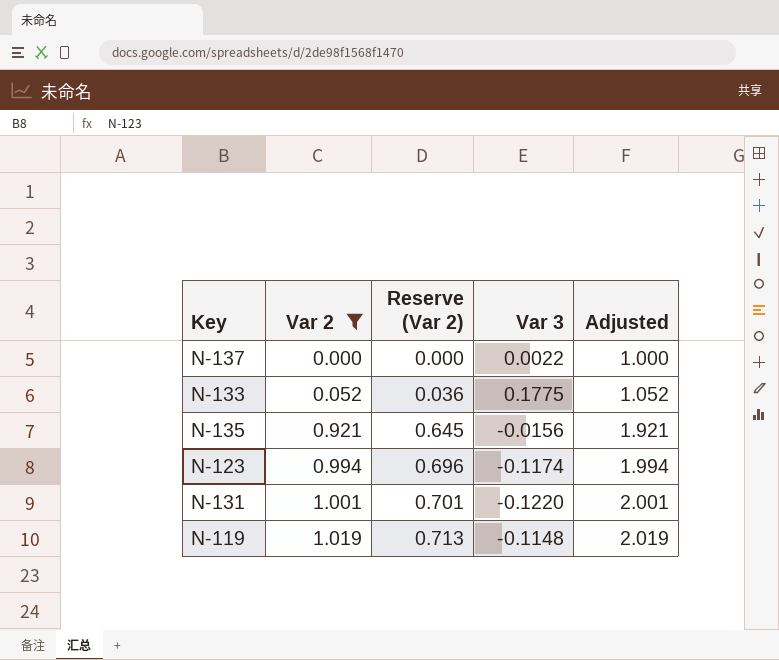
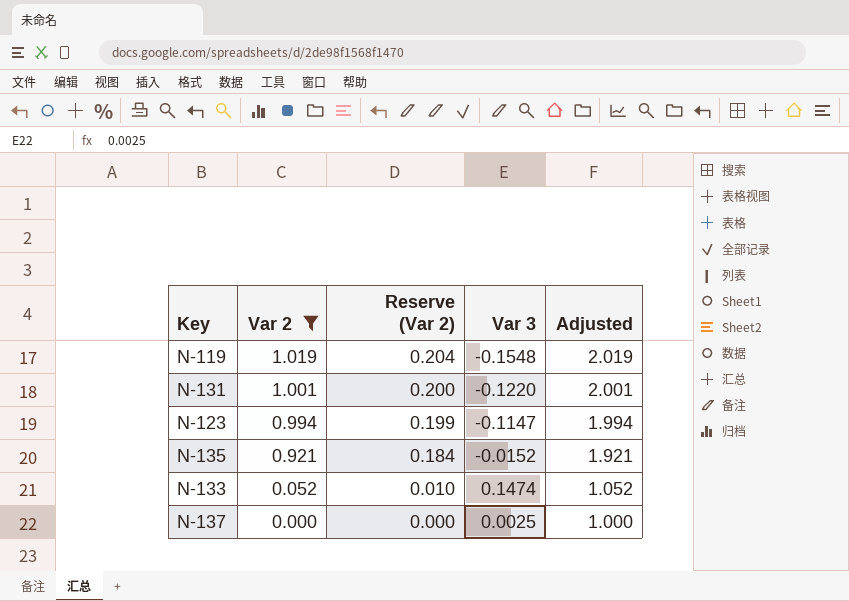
row order: Var 2 ascending -> Var 2 descending
column Reserve (Var 2) | formula: [Var 2] * 0.7 -> [Var 2] * 0.2
N-119 | Var 3: -0.1148 -> -0.1548
N-123 | Var 3: -0.1174 -> -0.1147
N-135 | Var 3: -0.0156 -> -0.0152
N-133 | Var 3: 0.1775 -> 0.1474
N-137 | Var 3: 0.0022 -> 0.0025

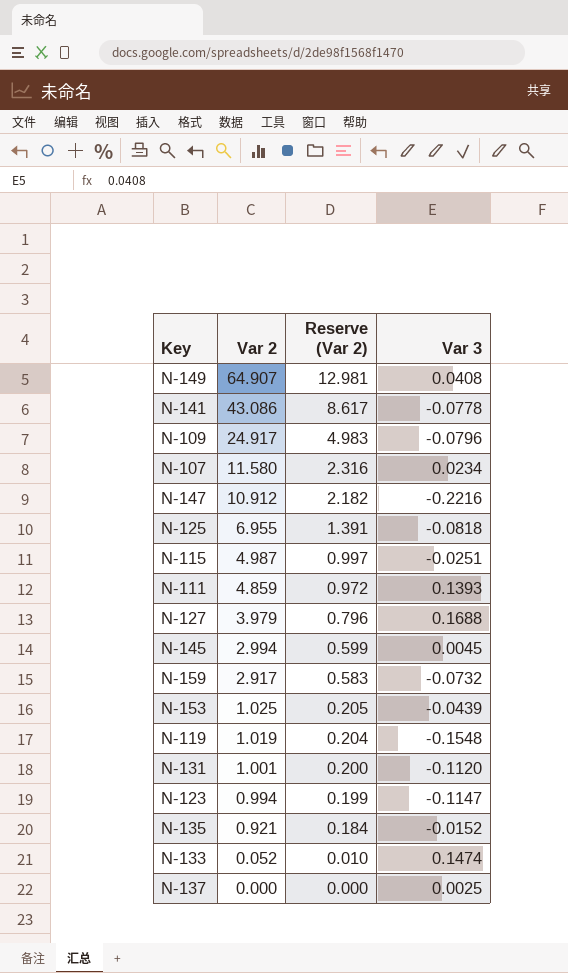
filter: Var 2 <= 1.019 -> none
column Adjusted | formula: [Var 2] + 1 -> none
N-131 | Var 3: -0.1220 -> -0.1120

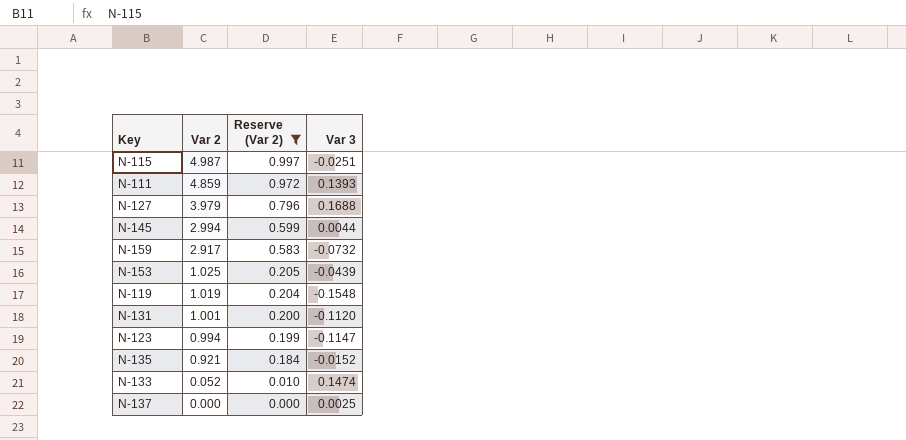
filter: none -> Reserve (Var 2) <= 0.997
N-145 | Var 3: 0.0045 -> 0.0044

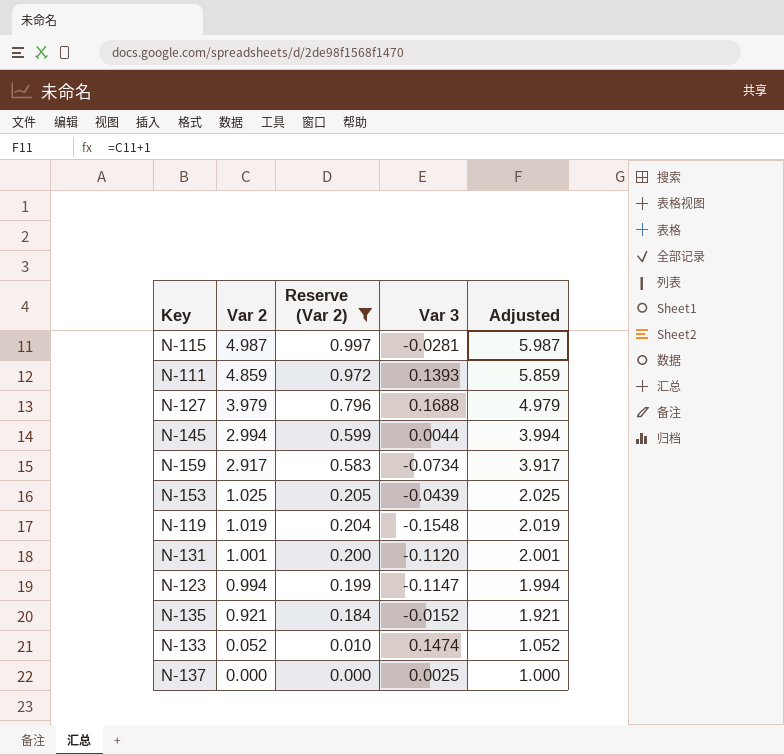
column Adjusted | formula: none -> [Var 2] + 1
N-115 | Var 3: -0.0251 -> -0.0281
N-159 | Var 3: -0.0732 -> -0.0734

